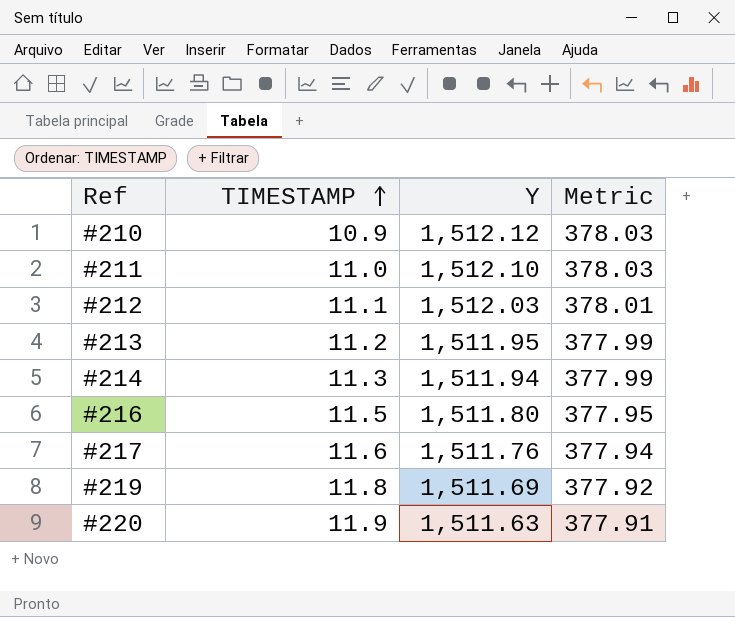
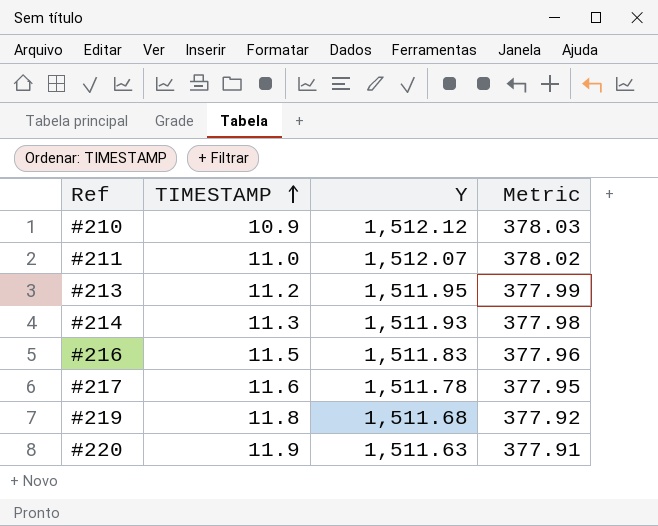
row #212: 11.1 | 1,512.03 | 378.01 -> none
#211 | Y: 1,512.10 -> 1,512.07
#211 | Metric: 378.03 -> 378.02
#214 | Y: 1,511.94 -> 1,511.93
#214 | Metric: 377.99 -> 377.98
#216 | Y: 1,511.80 -> 1,511.83
#216 | Metric: 377.95 -> 377.96
#217 | Y: 1,511.76 -> 1,511.78
#217 | Metric: 377.94 -> 377.95
#219 | Y: 1,511.69 -> 1,511.68

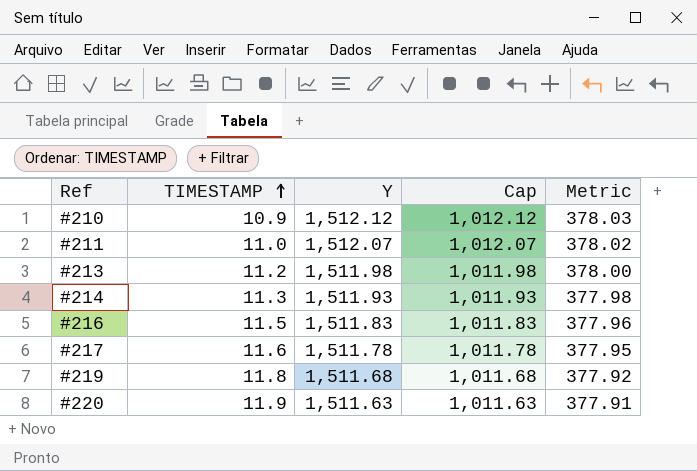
column Cap | formula: none -> [Y] - 500
#213 | Y: 1,511.95 -> 1,511.98
#213 | Metric: 377.99 -> 378.00

